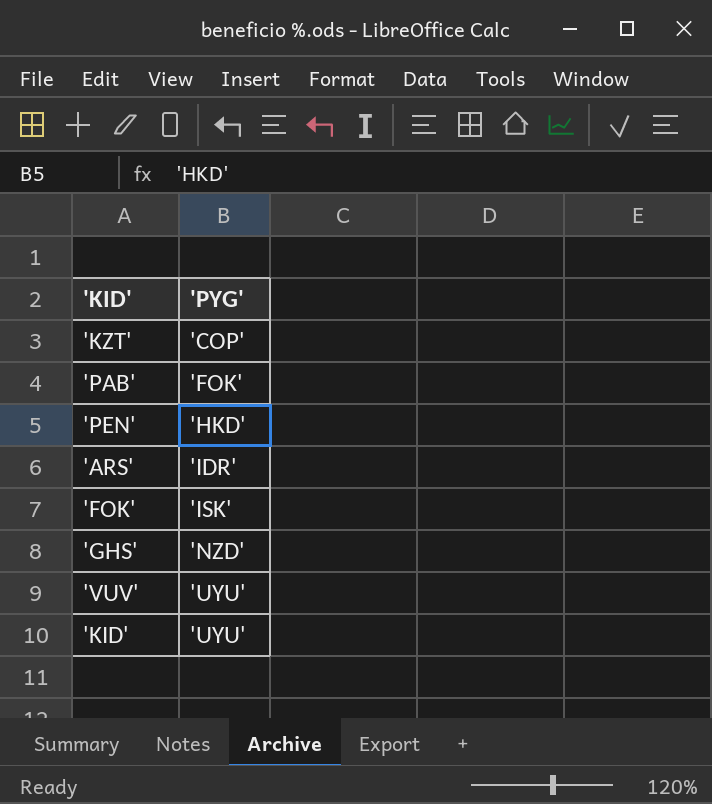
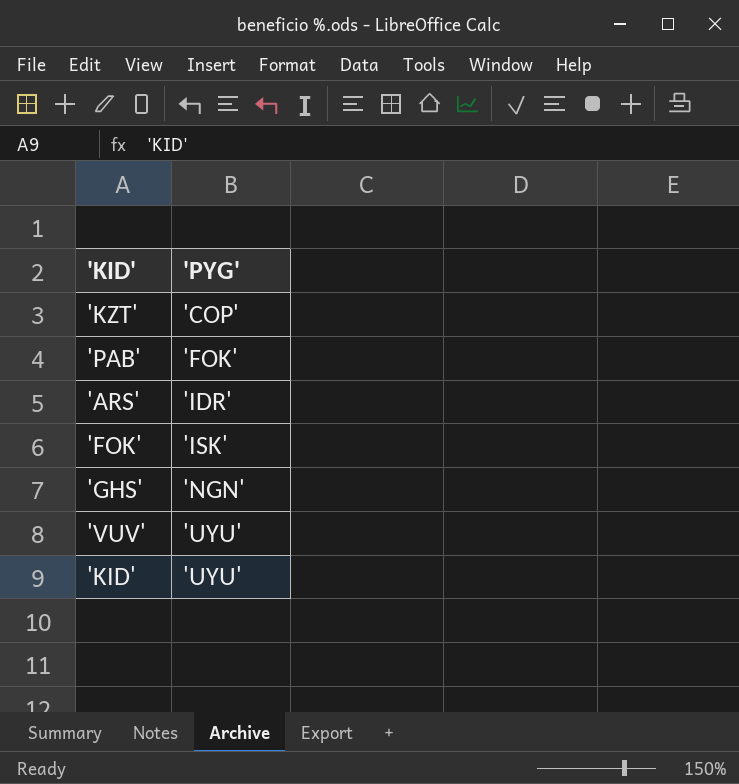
row 'PEN': 'HKD' -> none
'GHS' | 'PYG': 'NZD' -> 'NGN'

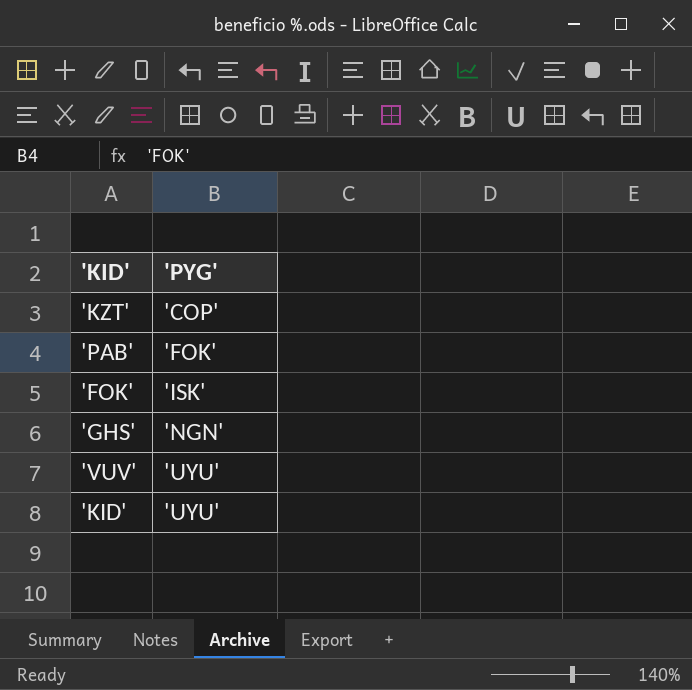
row 'ARS': 'IDR' -> none

